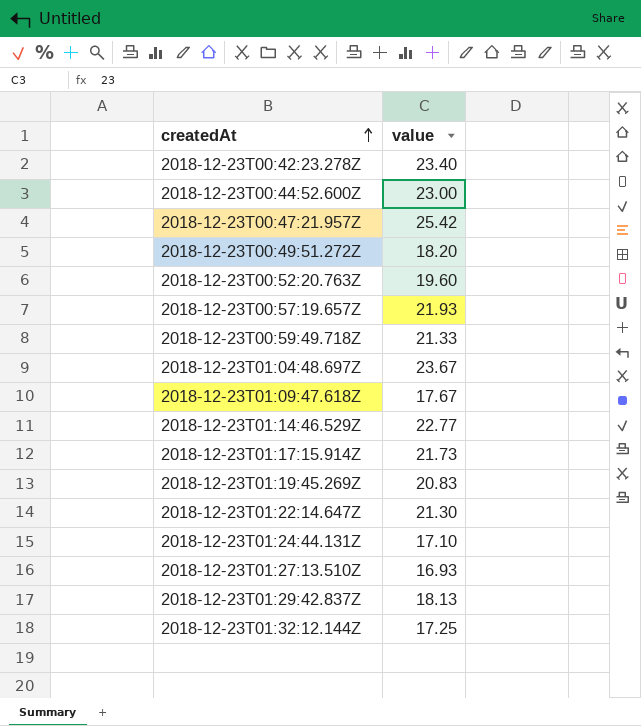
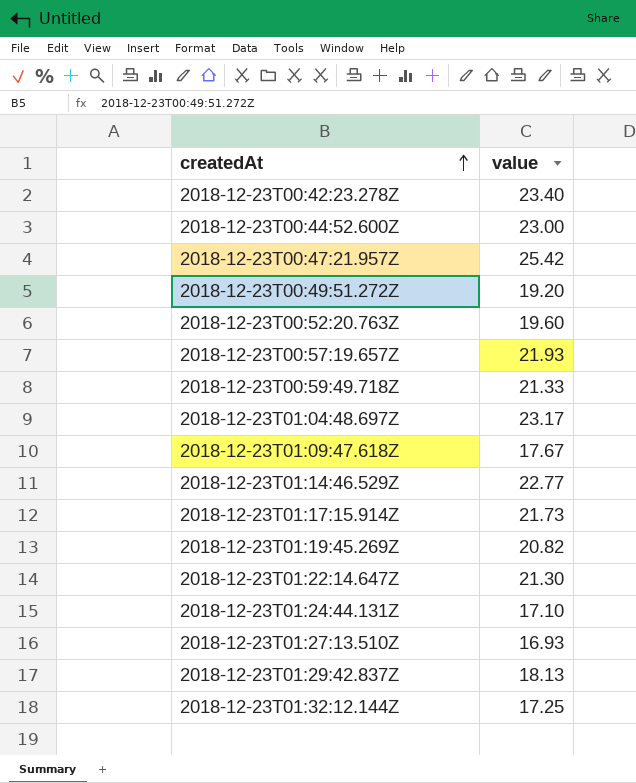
2018-12-23T00:49:51.272Z | value: 18.20 -> 19.20
2018-12-23T01:04:48.697Z | value: 23.67 -> 23.17
2018-12-23T01:19:45.269Z | value: 20.83 -> 20.82

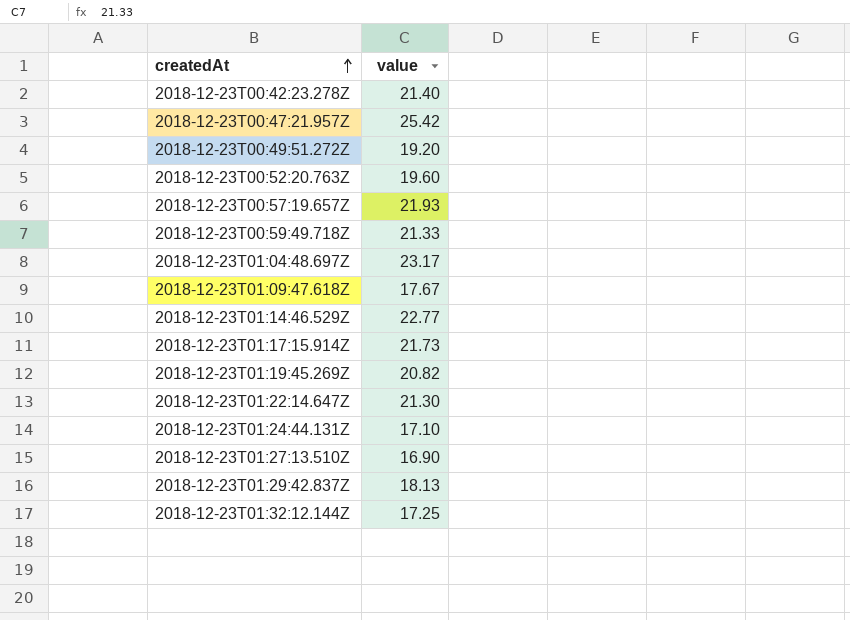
row 2018-12-23T00:44:52.600Z: 23.00 -> none
2018-12-23T00:42:23.278Z | value: 23.40 -> 21.40
2018-12-23T01:27:13.510Z | value: 16.93 -> 16.90

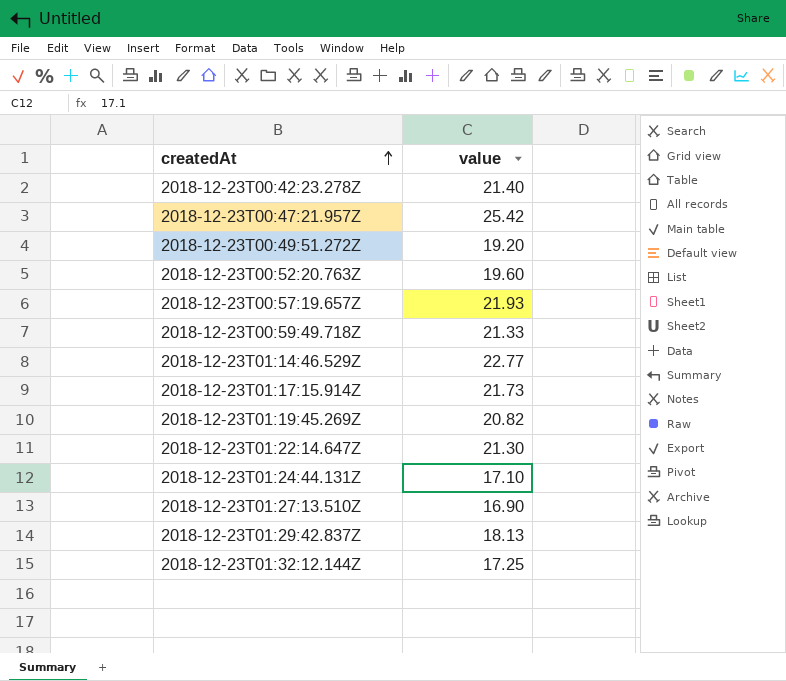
row 2018-12-23T01:04:48.697Z: 23.17 -> none
row 2018-12-23T01:09:47.618Z: 17.67 -> none

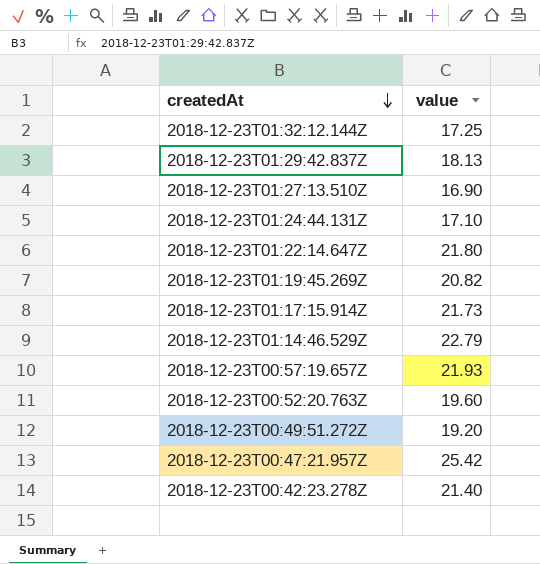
row order: createdAt ascending -> createdAt descending
row 2018-12-23T00:59:49.718Z: 21.33 -> none
2018-12-23T01:22:14.647Z | value: 21.30 -> 21.80
2018-12-23T01:14:46.529Z | value: 22.77 -> 22.79

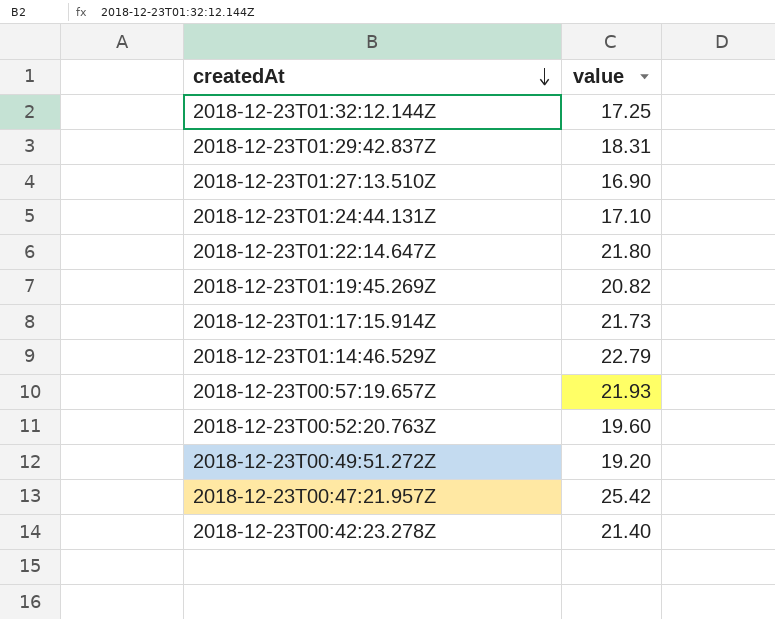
2018-12-23T01:29:42.837Z | value: 18.13 -> 18.31

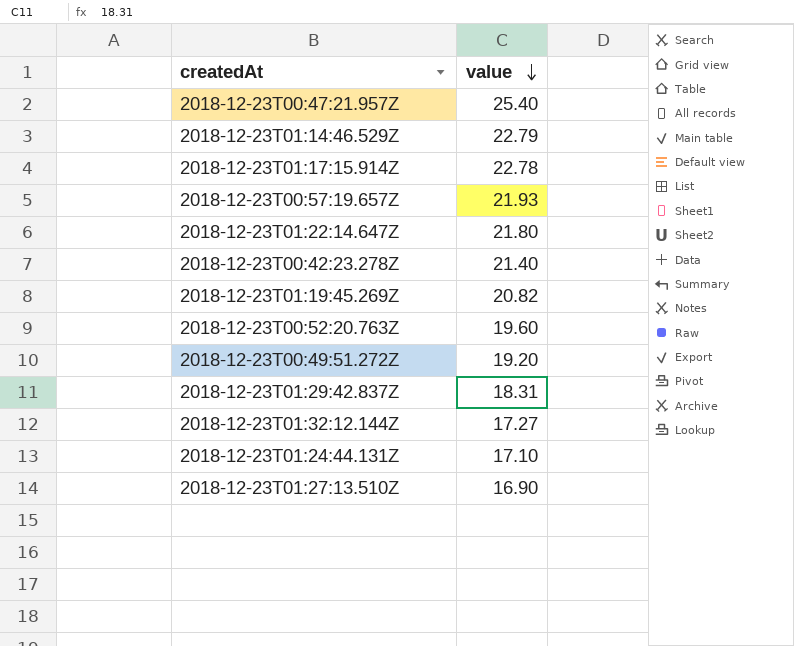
row order: createdAt descending -> value descending
2018-12-23T00:47:21.957Z | value: 25.42 -> 25.40
2018-12-23T01:17:15.914Z | value: 21.73 -> 22.78
2018-12-23T01:32:12.144Z | value: 17.25 -> 17.27

